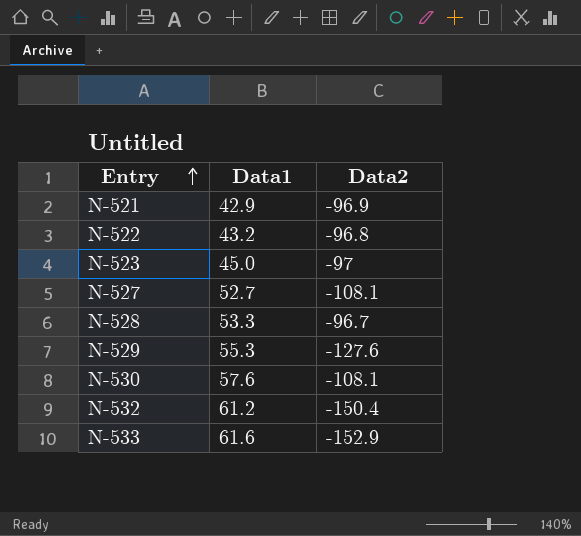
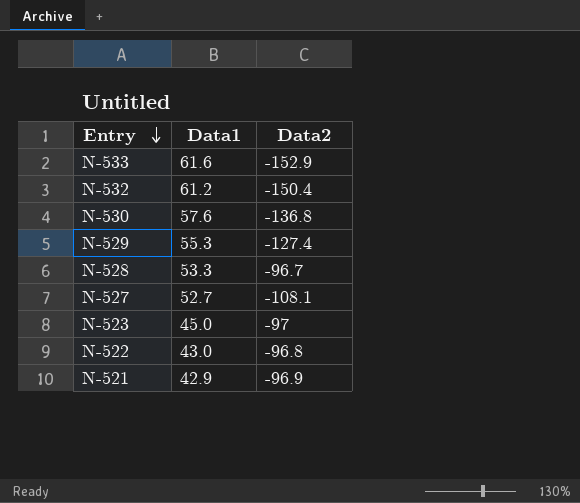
row order: Entry ascending -> Entry descending
N-530 | Data2: -108.1 -> -136.8
N-529 | Data2: -127.6 -> -127.4
N-522 | Data1: 43.2 -> 43.0

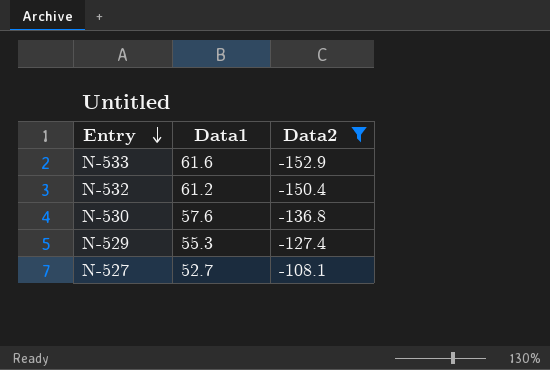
filter: none -> Data2 <= -108.1

